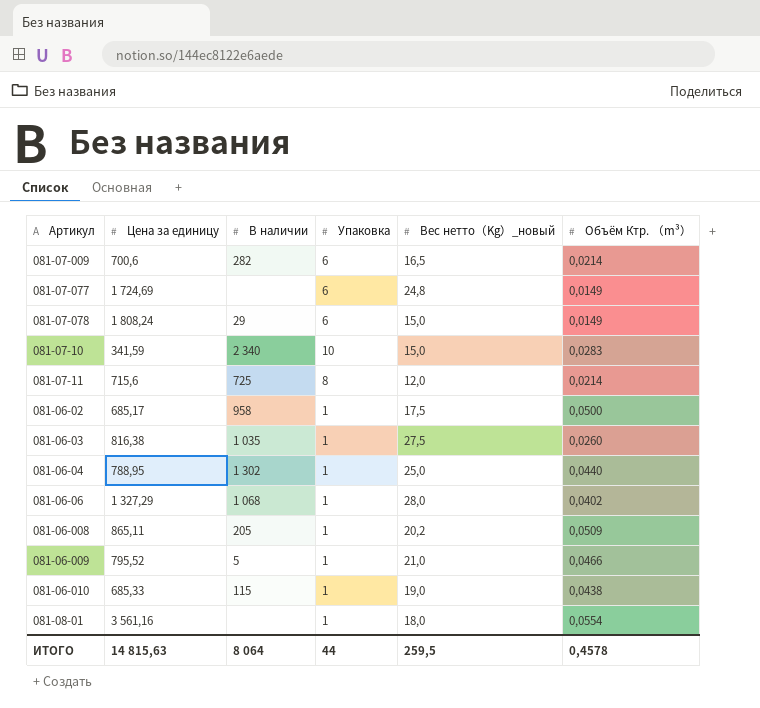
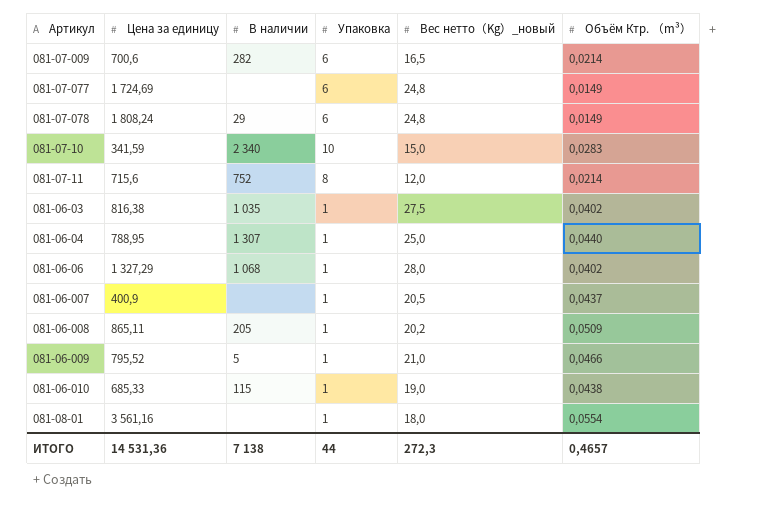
row 081-06-02: 685,17 | 958 | 1 | 17,5 | 0,0500 -> none
081-07-078 | Вес нетто（Kg）_новый: 15,0 -> 24,8
081-07-11 | В наличии: 725 -> 752
081-06-03 | Объём Ктр. （m³）: 0,0260 -> 0,0402
081-06-04 | В наличии: 1 302 -> 1 307
row 081-06-007: none -> 400,9 | none | 1 | 20,5 | 0,0437
ИТОГО | Цена за единицу: 14 815,63 -> 14 531,36
ИТОГО | В наличии: 8 064 -> 7 138
ИТОГО | Вес нетто（Kg）_новый: 259,5 -> 272,3
ИТОГО | Объём Ктр. （m³）: 0,4578 -> 0,4657

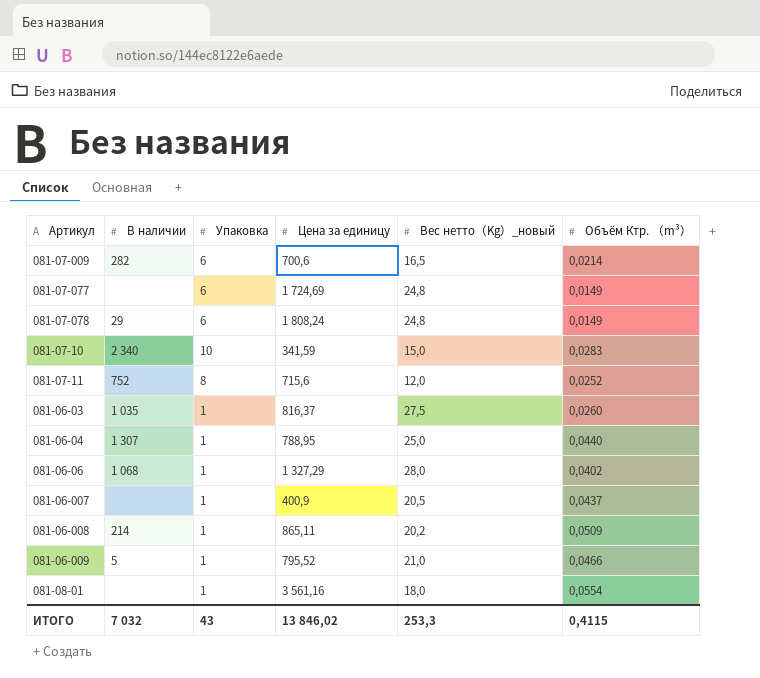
column Цена за единицу | position: 2 -> 4
row 081-06-010: 685,33 | 115 | 1 | 19,0 | 0,0438 -> none
081-07-11 | Объём Ктр. （m³）: 0,0214 -> 0,0252
081-06-03 | Цена за единицу: 816,38 -> 816,37
081-06-03 | Объём Ктр. （m³）: 0,0402 -> 0,0260
081-06-008 | В наличии: 205 -> 214
ИТОГО | В наличии: 7 138 -> 7 032
ИТОГО | Упаковка: 44 -> 43
ИТОГО | Цена за единицу: 14 531,36 -> 13 846,02
ИТОГО | Вес нетто（Kg）_новый: 272,3 -> 253,3
ИТОГО | Объём Ктр. （m³）: 0,4657 -> 0,4115

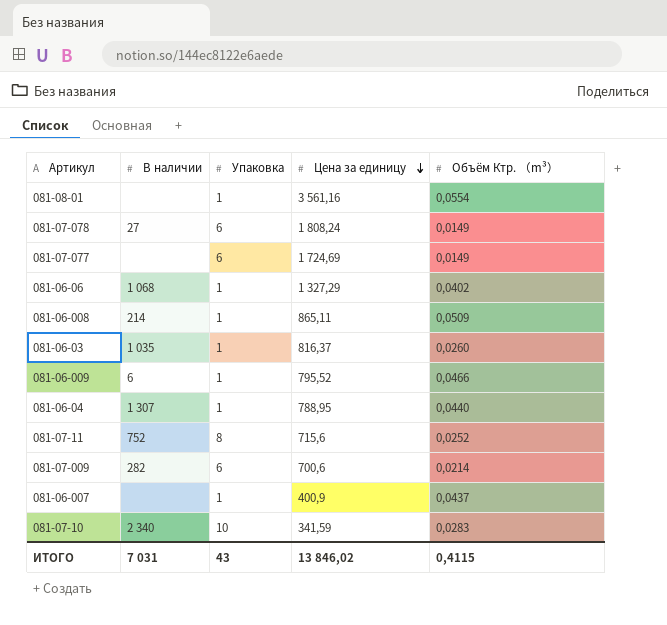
row order: none -> Цена за единицу descending
column Вес нетто（Kg）_новый | position: 5 -> none
081-07-078 | В наличии: 29 -> 27
081-06-009 | В наличии: 5 -> 6
ИТОГО | В наличии: 7 032 -> 7 031

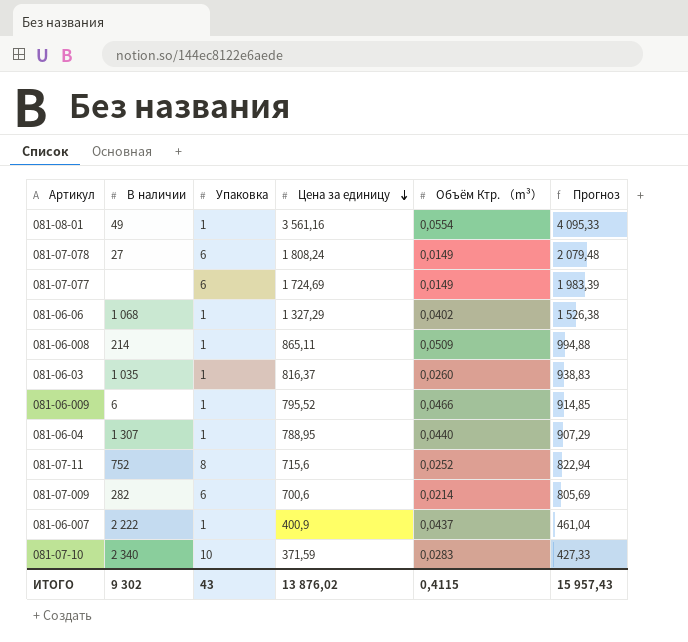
column Прогноз | formula: none -> [Цена за единицу] * 1,15
081-08-01 | В наличии: none -> 49
081-06-007 | В наличии: none -> 2 222
081-07-10 | Цена за единицу: 341,59 -> 371,59
ИТОГО | В наличии: 7 031 -> 9 302
ИТОГО | Цена за единицу: 13 846,02 -> 13 876,02

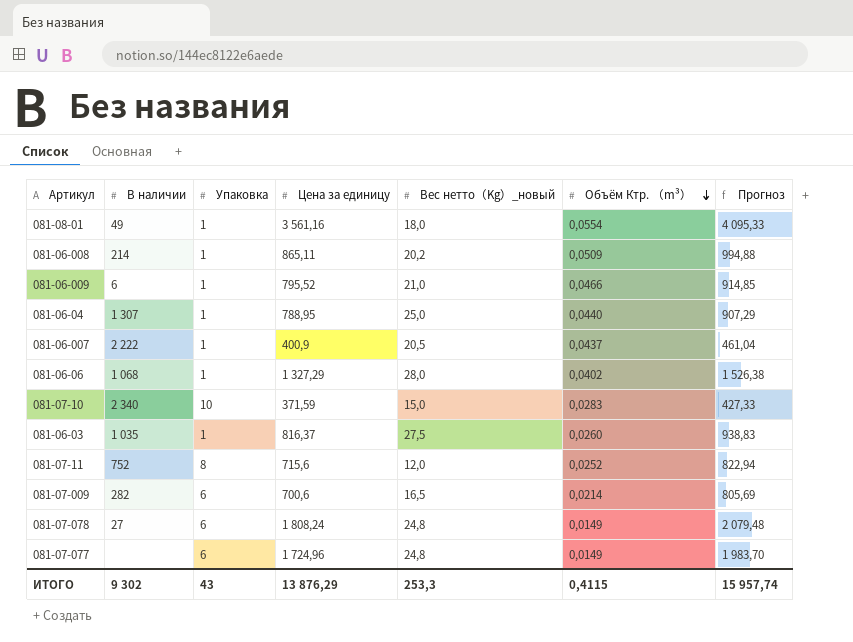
row order: Цена за единицу descending -> Объём Ктр. （m³） descending
column Вес нетто（Kg）_новый | position: none -> 5
081-07-077 | Цена за единицу: 1 724,69 -> 1 724,96
081-07-077 | Прогноз: 1 983,39 -> 1 983,70
ИТОГО | Цена за единицу: 13 876,02 -> 13 876,29
ИТОГО | Прогноз: 15 957,43 -> 15 957,74

